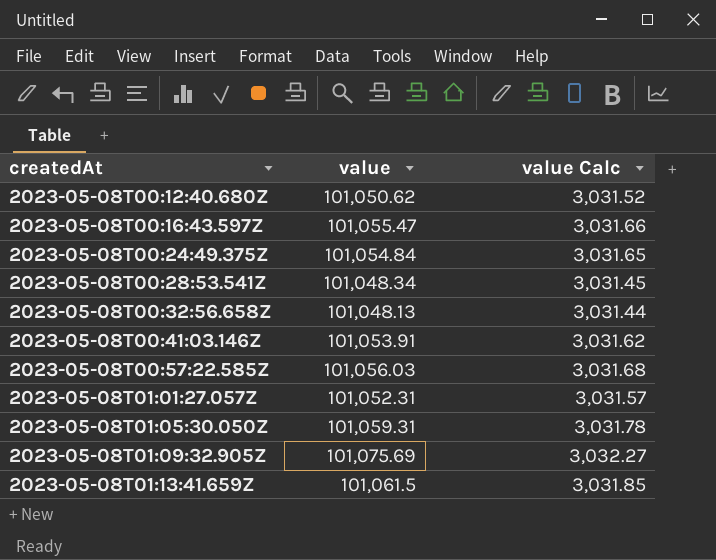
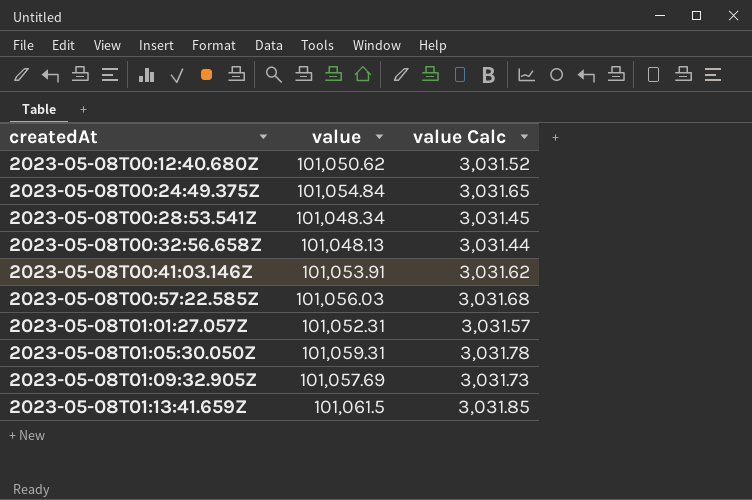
row 2023-05-08T00:16:43.597Z: 101,055.47 | 3,031.66 -> none
2023-05-08T01:09:32.905Z | value: 101,075.69 -> 101,057.69
2023-05-08T01:09:32.905Z | value Calc: 3,032.27 -> 3,031.73

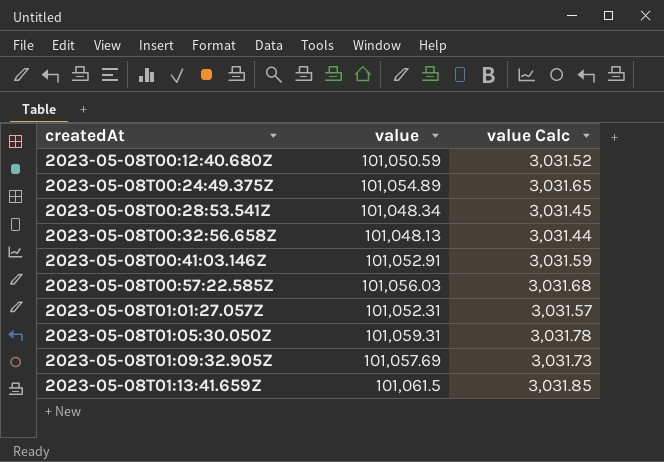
2023-05-08T00:12:40.680Z | value: 101,050.62 -> 101,050.59
2023-05-08T00:24:49.375Z | value: 101,054.84 -> 101,054.89
2023-05-08T00:41:03.146Z | value: 101,053.91 -> 101,052.91
2023-05-08T00:41:03.146Z | value Calc: 3,031.62 -> 3,031.59

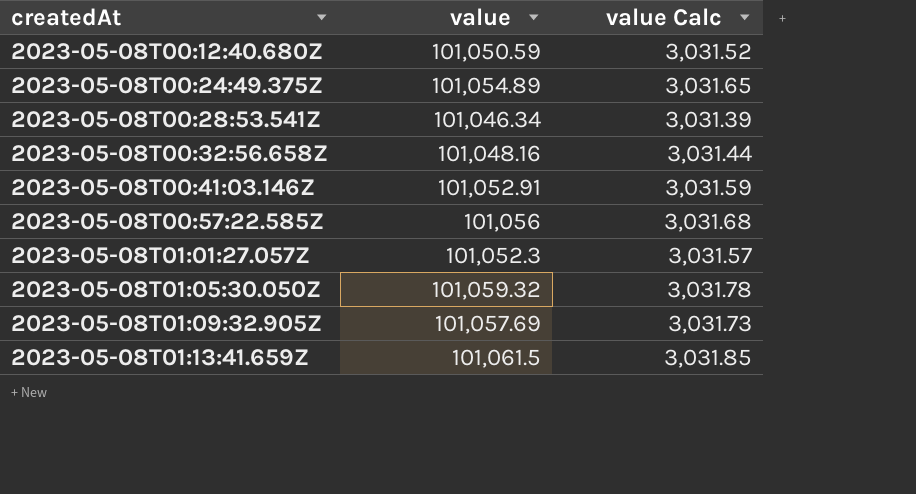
2023-05-08T00:28:53.541Z | value: 101,048.34 -> 101,046.34
2023-05-08T00:28:53.541Z | value Calc: 3,031.45 -> 3,031.39
2023-05-08T00:32:56.658Z | value: 101,048.13 -> 101,048.16
2023-05-08T00:57:22.585Z | value: 101,056.03 -> 101,056
2023-05-08T01:01:27.057Z | value: 101,052.31 -> 101,052.3
2023-05-08T01:05:30.050Z | value: 101,059.31 -> 101,059.32

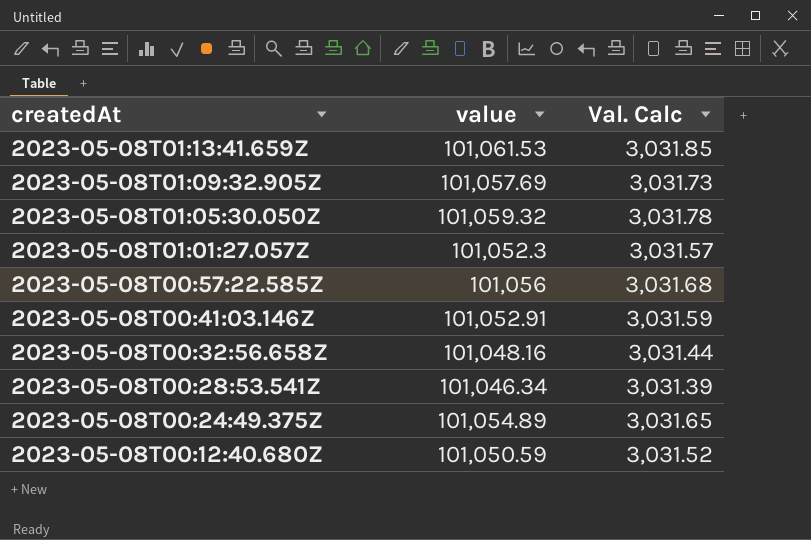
row order: createdAt ascending -> createdAt descending
column name: value Calc -> Val. Calc
2023-05-08T01:13:41.659Z | value: 101,061.5 -> 101,061.53

